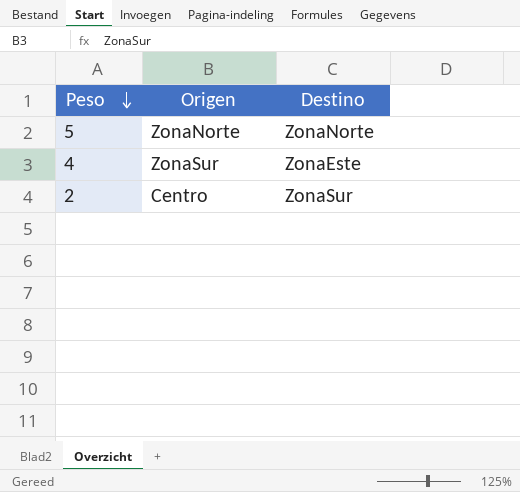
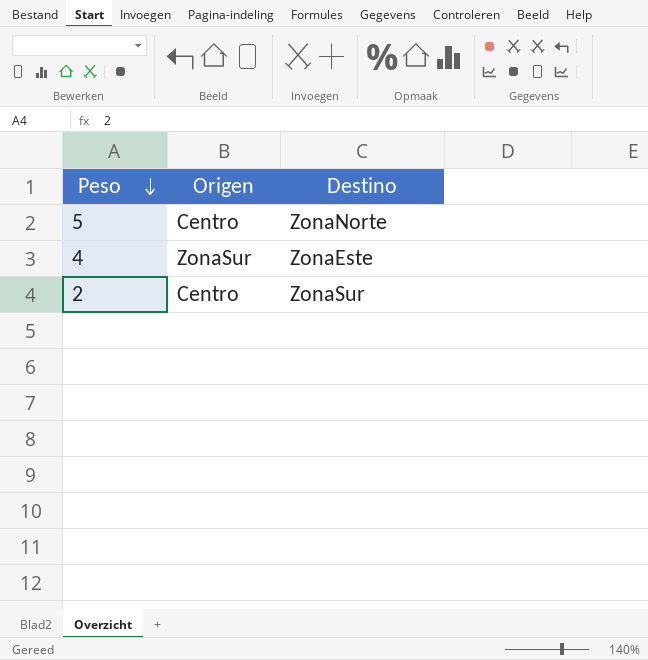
5 | Origen: ZonaNorte -> Centro

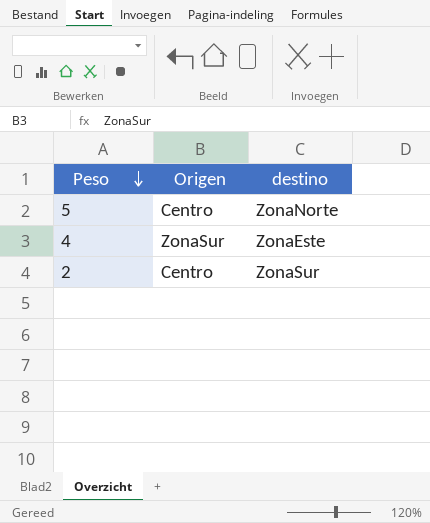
column name: Destino -> destino

